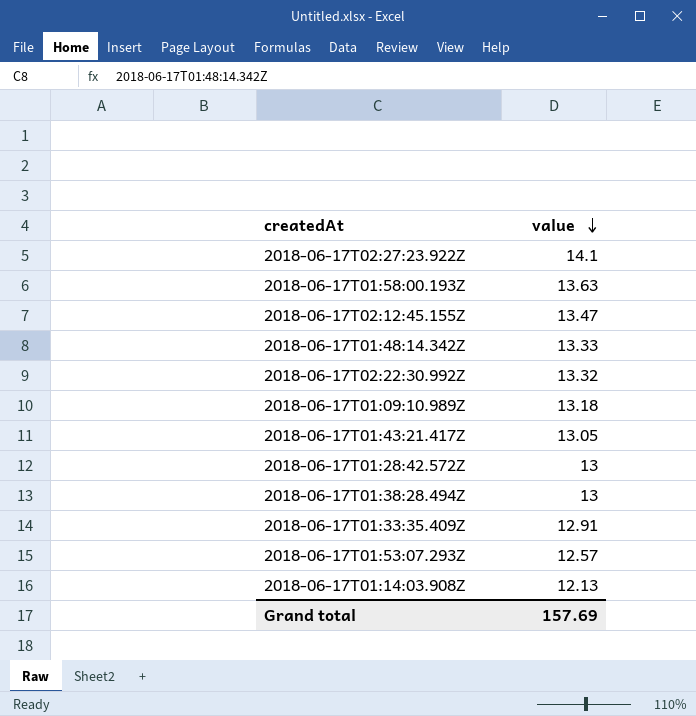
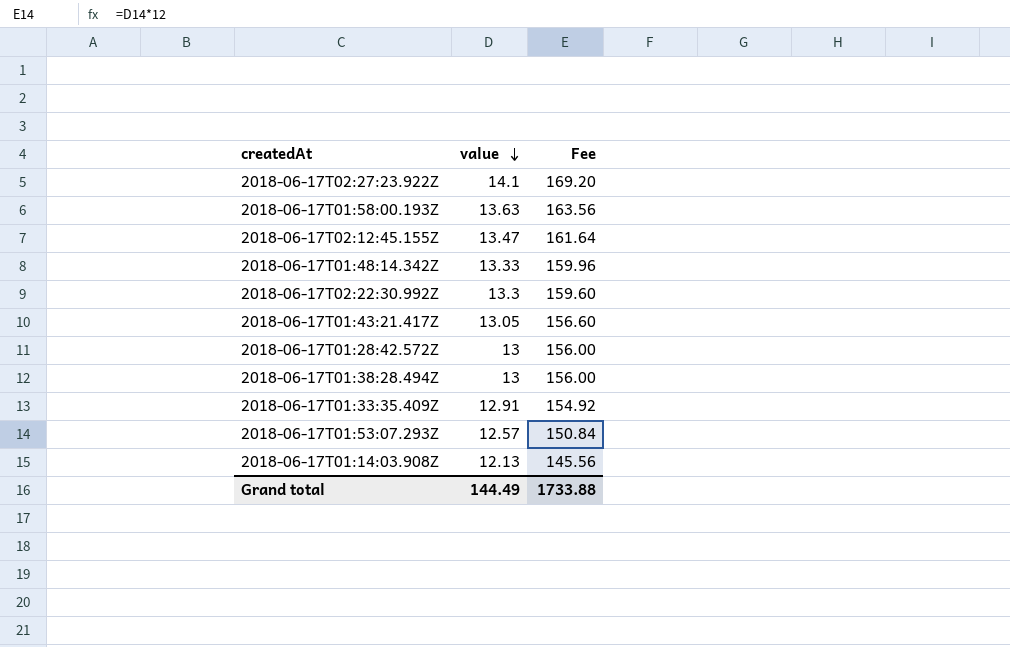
column Fee | formula: none -> [value] * 12
row 2018-06-17T01:09:10.989Z: 13.18 -> none
2018-06-17T02:22:30.992Z | value: 13.32 -> 13.3
Grand total | value: 157.69 -> 144.49

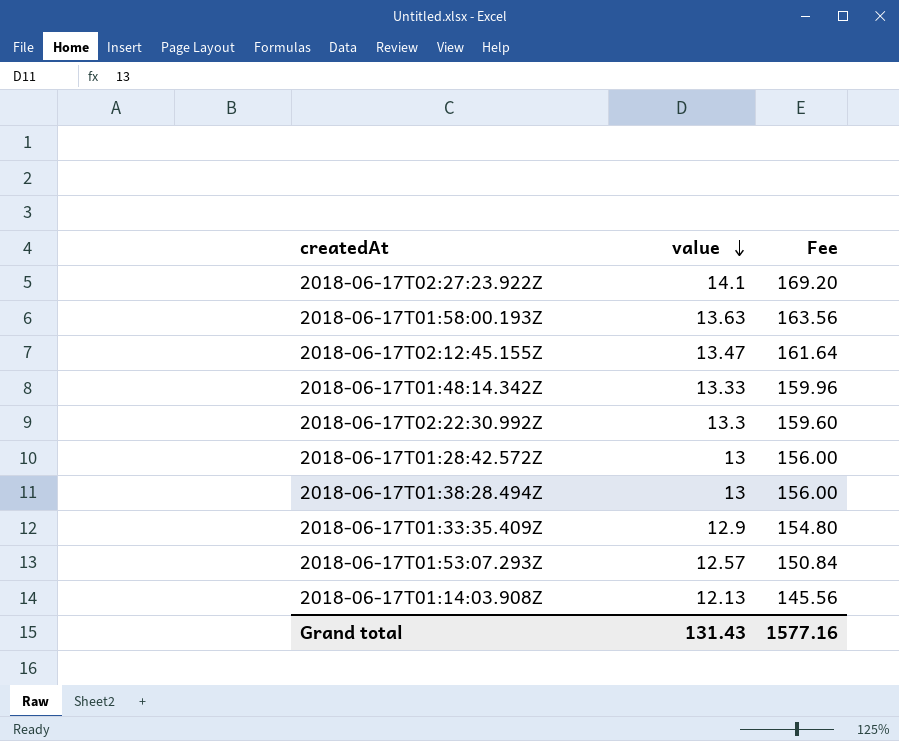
row 2018-06-17T01:43:21.417Z: 13.05 | 156.60 -> none
2018-06-17T01:33:35.409Z | value: 12.91 -> 12.9
2018-06-17T01:33:35.409Z | Fee: 154.92 -> 154.80
Grand total | value: 144.49 -> 131.43
Grand total | Fee: 1733.88 -> 1577.16

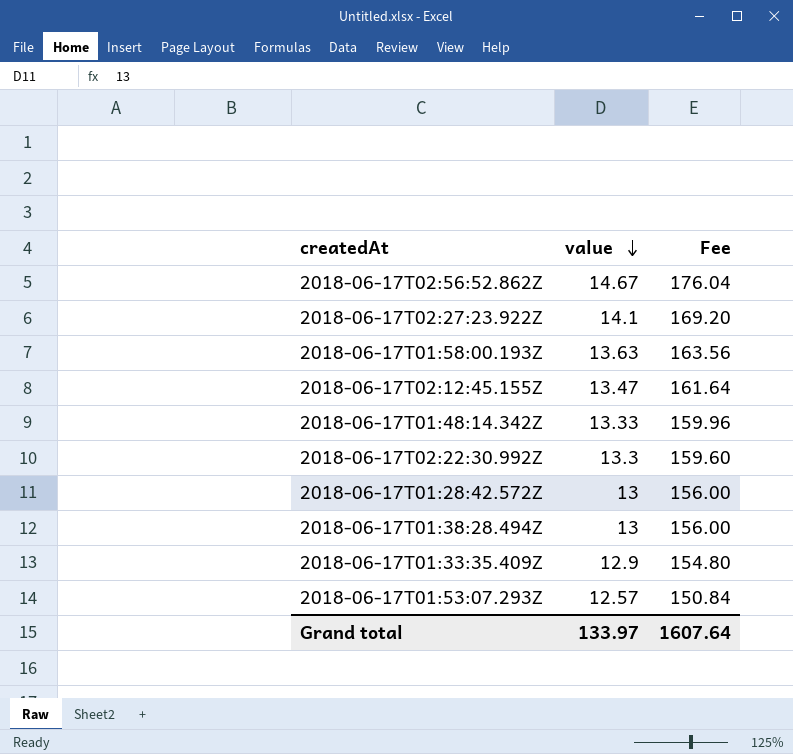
row 2018-06-17T01:14:03.908Z: 12.13 | 145.56 -> none
row 2018-06-17T02:56:52.862Z: none -> 14.67 | 176.04
Grand total | value: 131.43 -> 133.97
Grand total | Fee: 1577.16 -> 1607.64

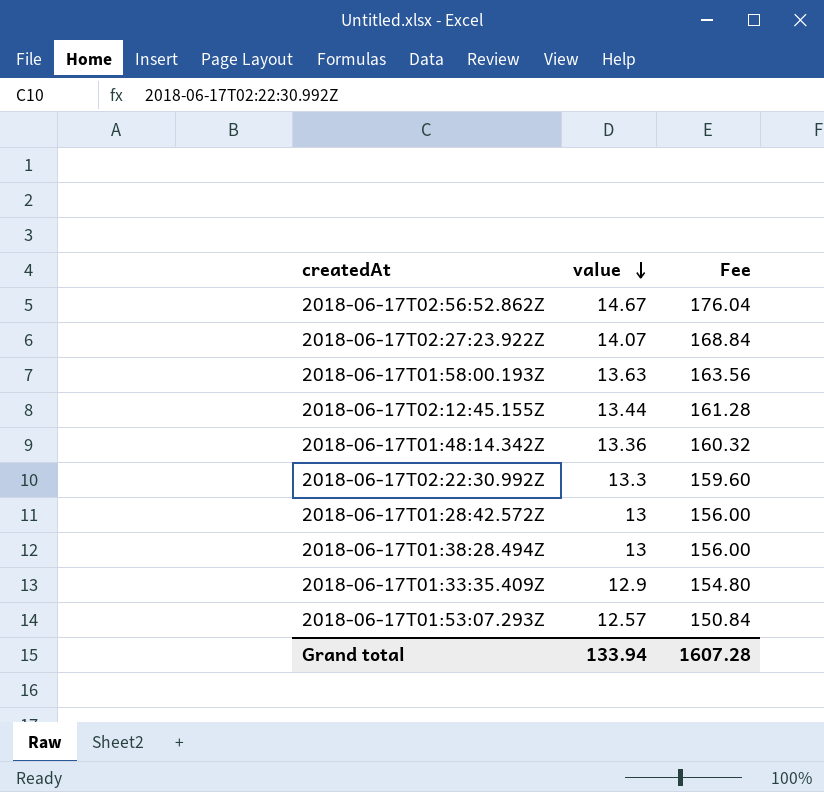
2018-06-17T02:27:23.922Z | value: 14.1 -> 14.07
2018-06-17T02:27:23.922Z | Fee: 169.20 -> 168.84
2018-06-17T02:12:45.155Z | value: 13.47 -> 13.44
2018-06-17T02:12:45.155Z | Fee: 161.64 -> 161.28
2018-06-17T01:48:14.342Z | value: 13.33 -> 13.36
2018-06-17T01:48:14.342Z | Fee: 159.96 -> 160.32
Grand total | value: 133.97 -> 133.94
Grand total | Fee: 1607.64 -> 1607.28

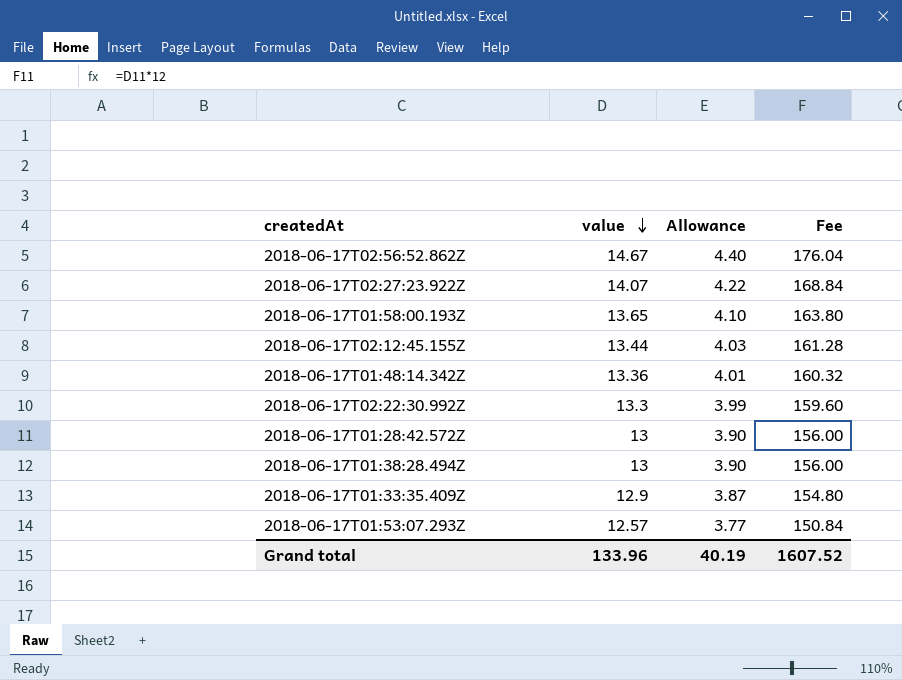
column Allowance | formula: none -> [value] * 0.3
2018-06-17T01:58:00.193Z | value: 13.63 -> 13.65
2018-06-17T01:58:00.193Z | Fee: 163.56 -> 163.80
Grand total | value: 133.94 -> 133.96
Grand total | Fee: 1607.28 -> 1607.52

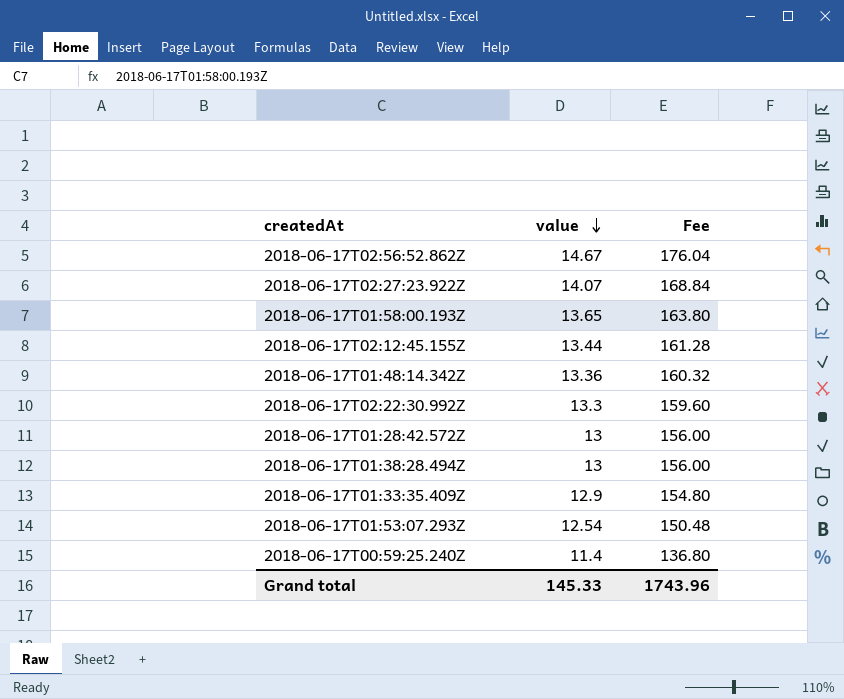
column Allowance | formula: [value] * 0.3 -> none
2018-06-17T01:53:07.293Z | value: 12.57 -> 12.54
2018-06-17T01:53:07.293Z | Fee: 150.84 -> 150.48
row 2018-06-17T00:59:25.240Z: none -> 11.4 | 136.80
Grand total | value: 133.96 -> 145.33
Grand total | Fee: 1607.52 -> 1743.96

